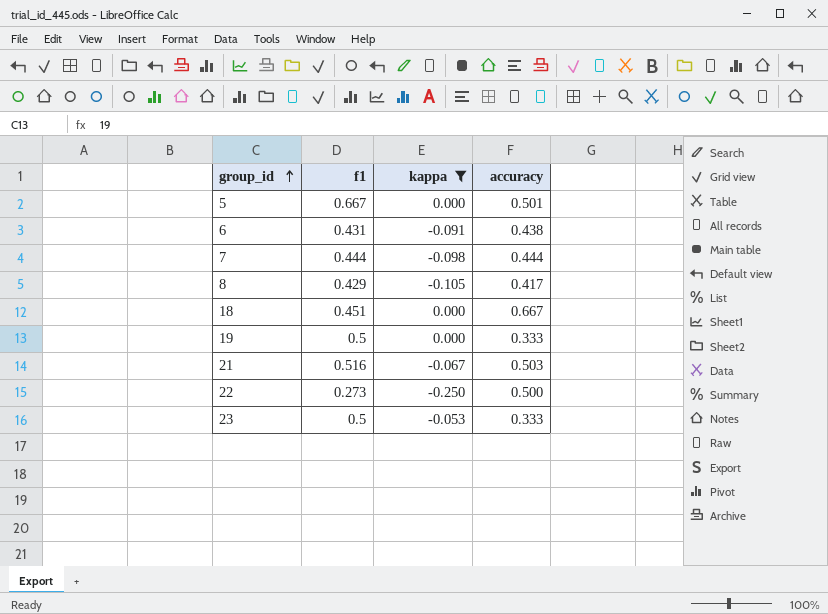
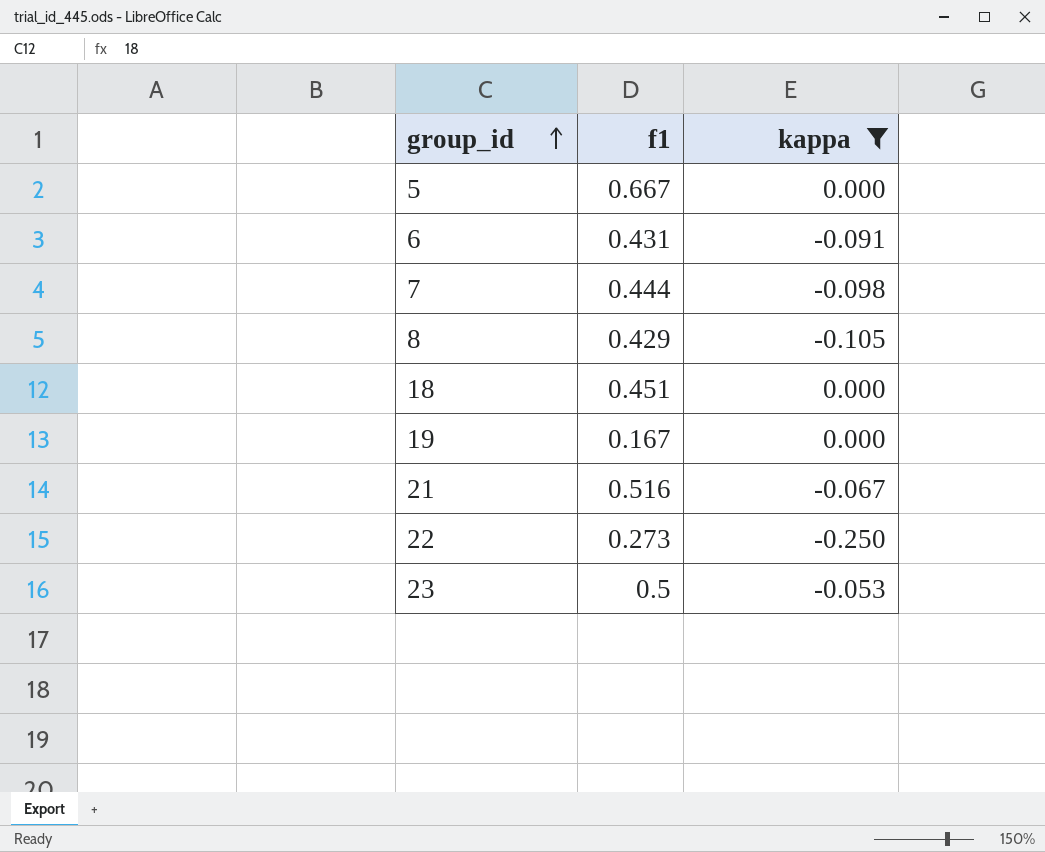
column accuracy | position: 4 -> none
19 | f1: 0.5 -> 0.167

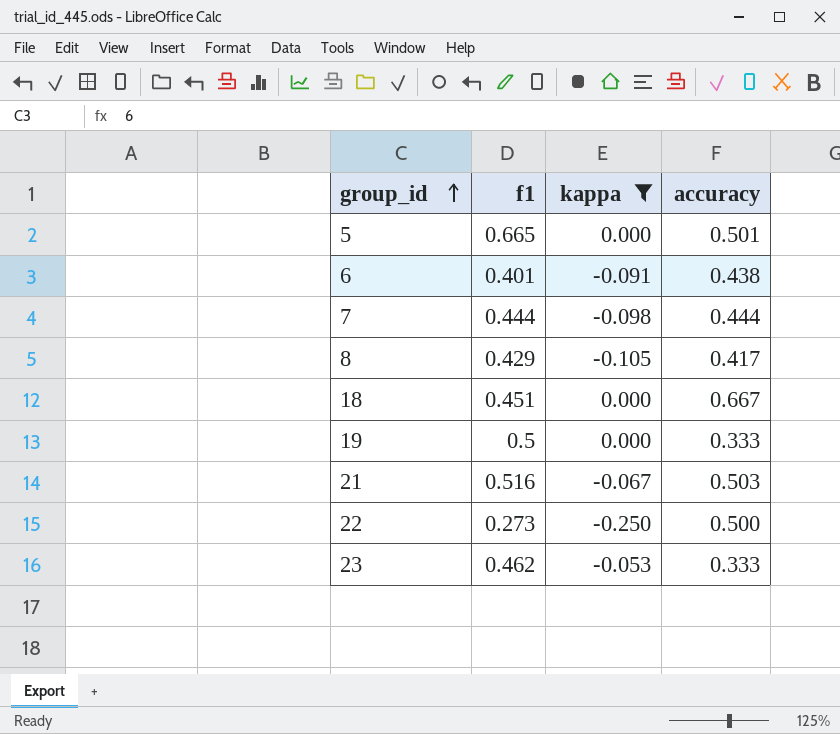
column accuracy | position: none -> 4
5 | f1: 0.667 -> 0.665
6 | f1: 0.431 -> 0.401
19 | f1: 0.167 -> 0.5
23 | f1: 0.5 -> 0.462

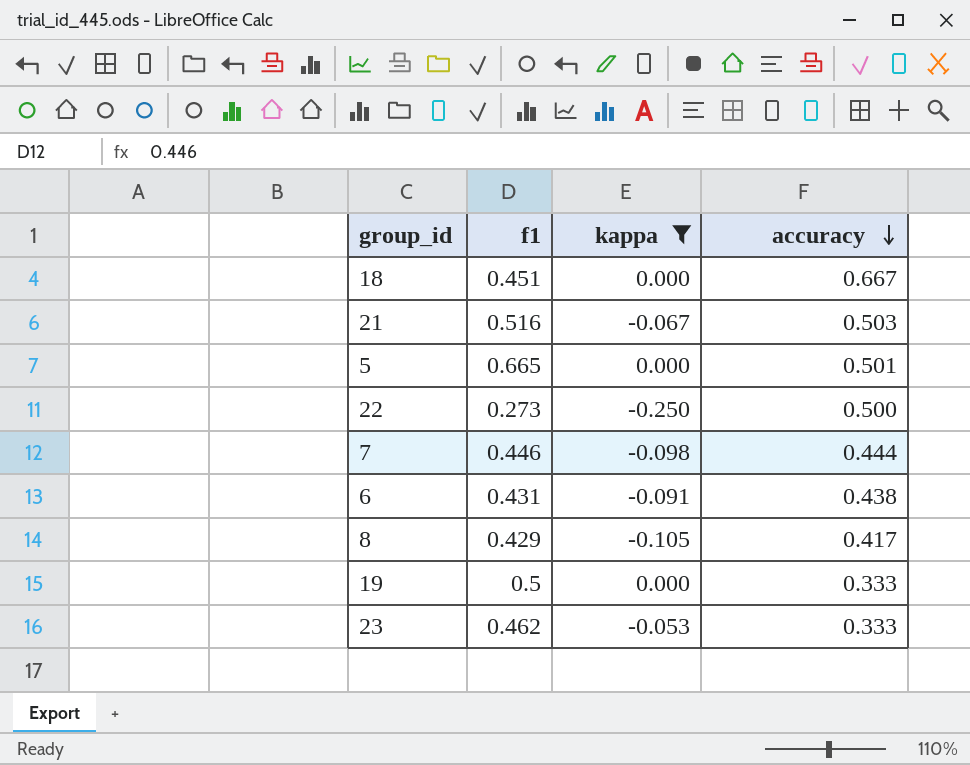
row order: group_id ascending -> accuracy descending
7 | f1: 0.444 -> 0.446
6 | f1: 0.401 -> 0.431

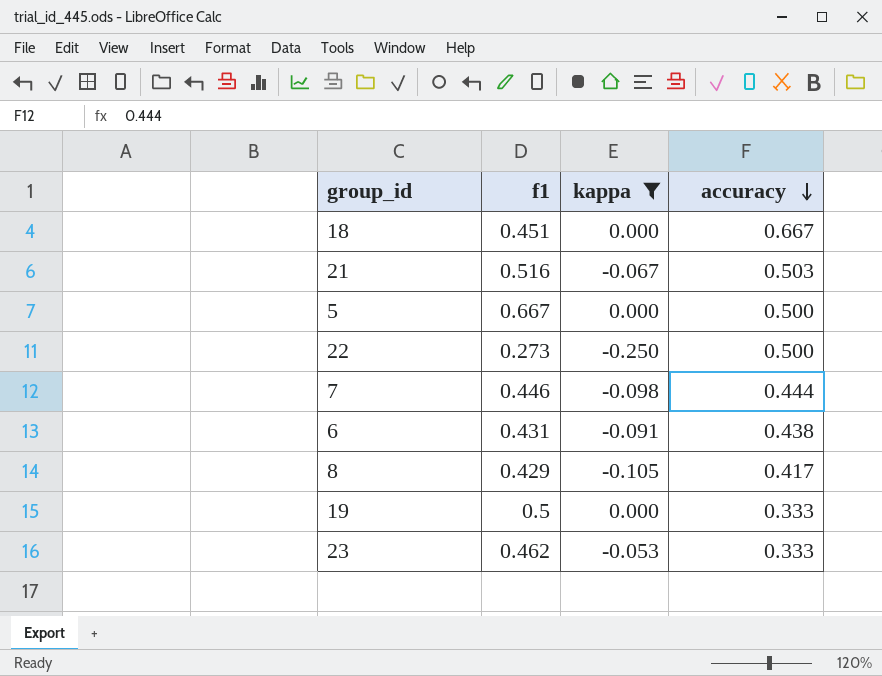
5 | f1: 0.665 -> 0.667
5 | accuracy: 0.501 -> 0.500

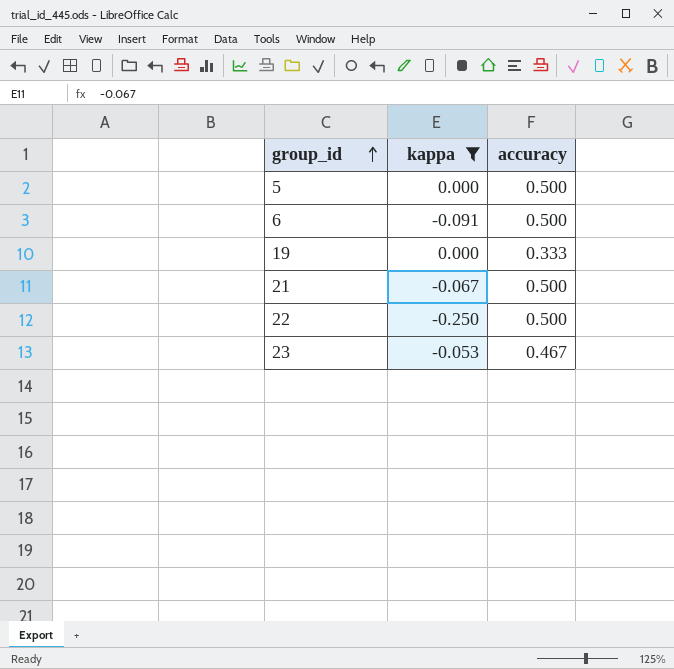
row order: accuracy descending -> group_id ascending
column f1 | position: 2 -> none
row 18: 0.451 | 0.000 | 0.667 -> none
row 7: 0.446 | -0.098 | 0.444 -> none
row 8: 0.429 | -0.105 | 0.417 -> none
6 | accuracy: 0.438 -> 0.500
21 | accuracy: 0.503 -> 0.500
23 | accuracy: 0.333 -> 0.467

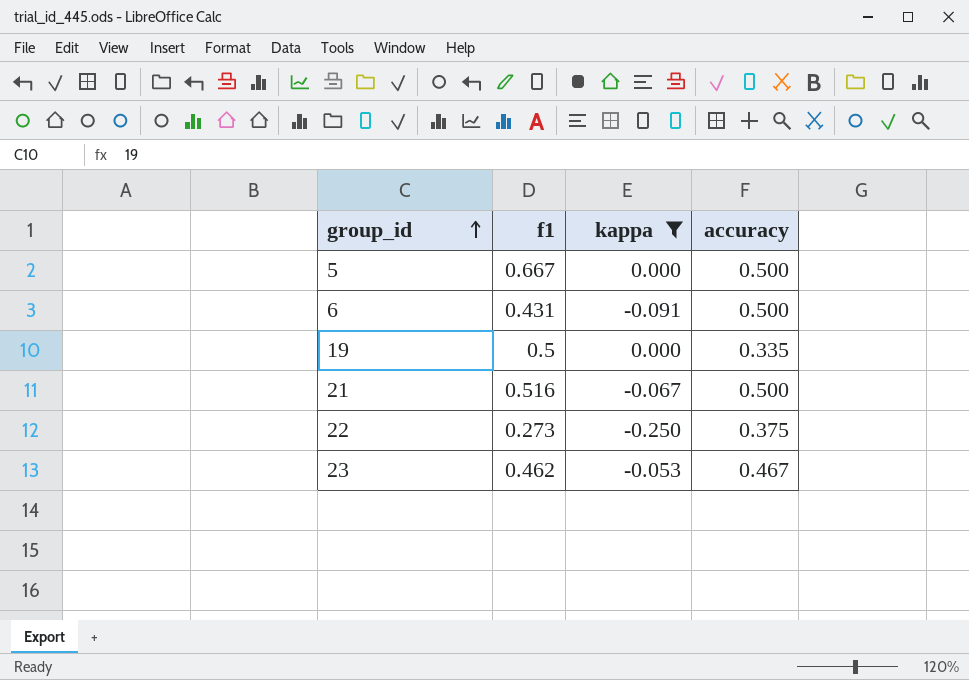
column f1 | position: none -> 2
19 | accuracy: 0.333 -> 0.335
22 | accuracy: 0.500 -> 0.375

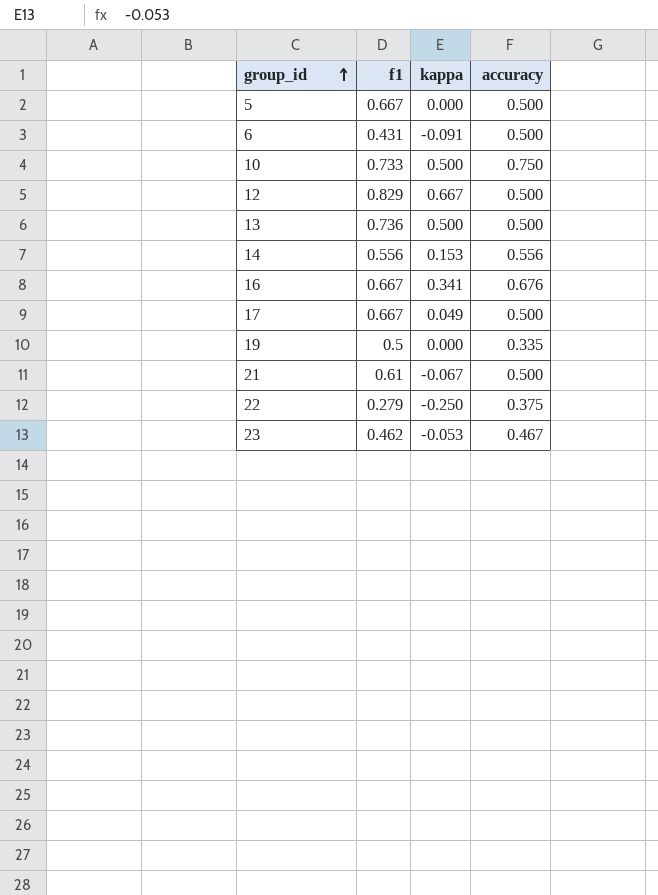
filter: kappa <= 0.000 -> none
21 | f1: 0.516 -> 0.61
22 | f1: 0.273 -> 0.279

